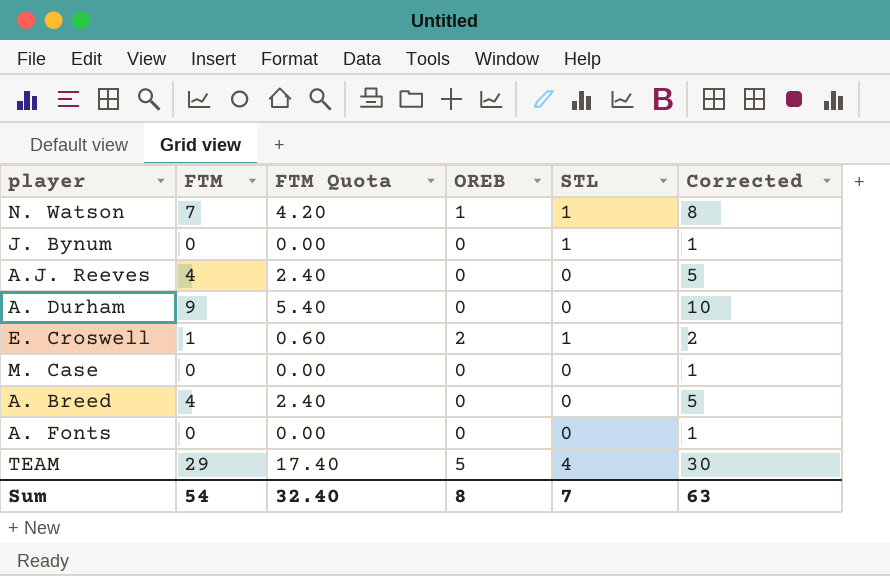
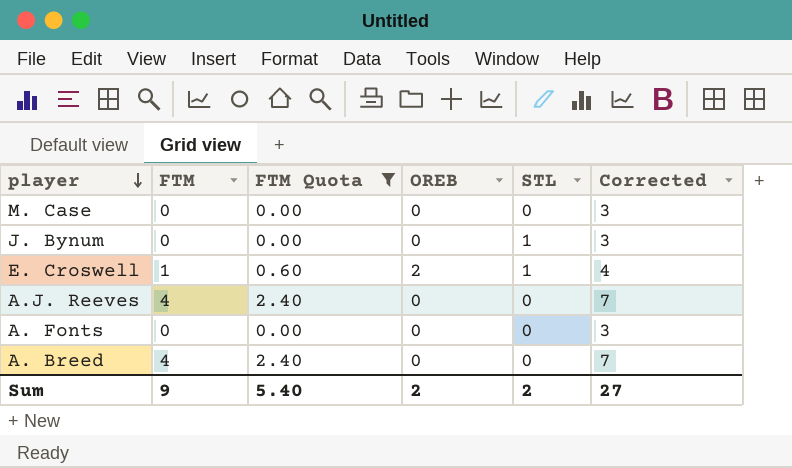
filter: none -> FTM Quota <= 2.40
row order: none -> player descending
column Corrected | formula: [FTM] + 1 -> [FTM] + 3
Sum | FTM: 54 -> 9
Sum | FTM Quota: 32.40 -> 5.40
Sum | OREB: 8 -> 2
Sum | STL: 7 -> 2
Sum | Corrected: 63 -> 27

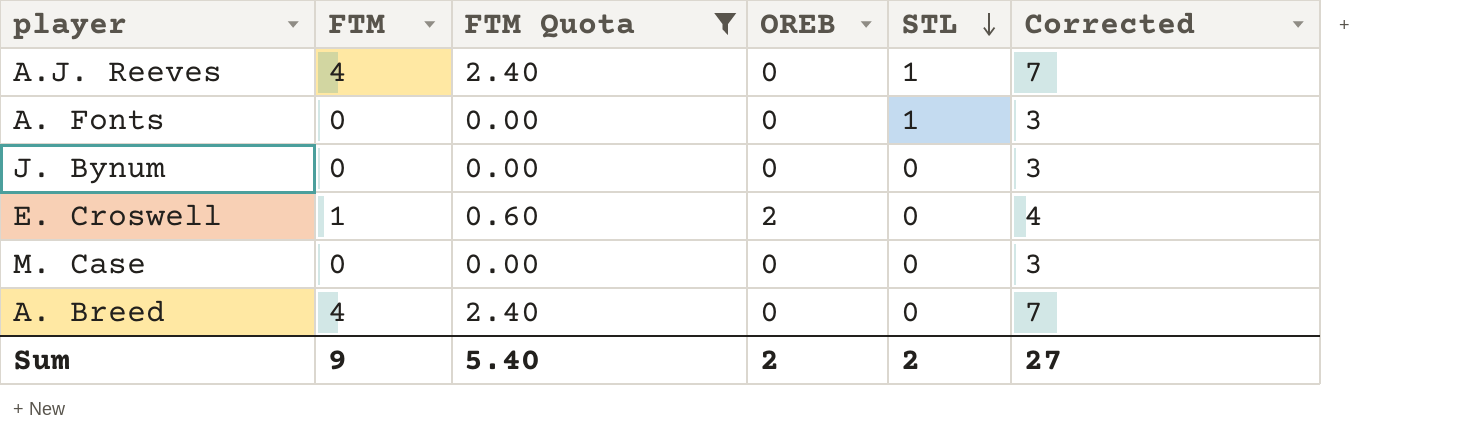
row order: player descending -> STL descending
A.J. Reeves | STL: 0 -> 1
A. Fonts | STL: 0 -> 1
J. Bynum | STL: 1 -> 0
E. Croswell | STL: 1 -> 0

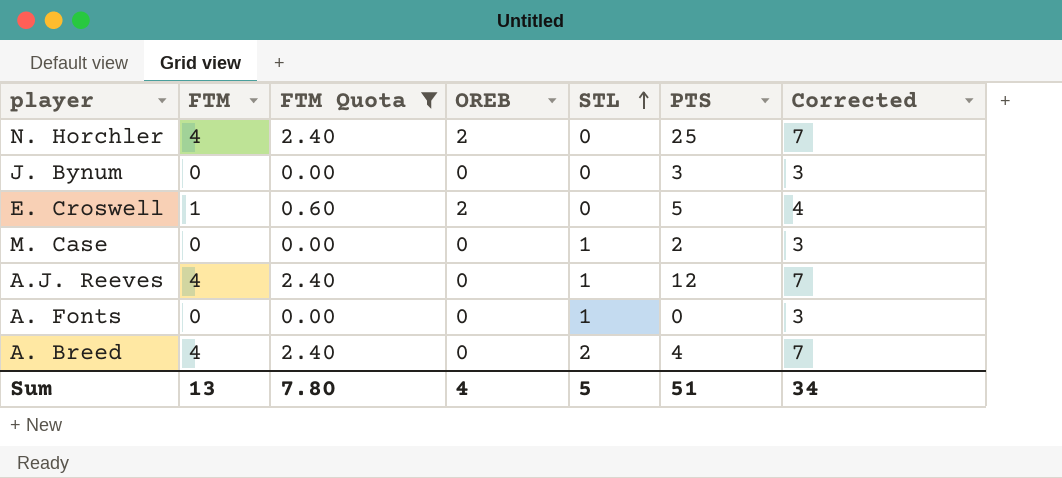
row order: STL descending -> STL ascending
column PTS | position: none -> 6
row N. Horchler: none -> 4 | 2.40 | 2 | 0 | 25 | 7
M. Case | STL: 0 -> 1
A. Breed | STL: 0 -> 2
Sum | FTM: 9 -> 13
Sum | FTM Quota: 5.40 -> 7.80
Sum | OREB: 2 -> 4
Sum | STL: 2 -> 5
Sum | Corrected: 27 -> 34

